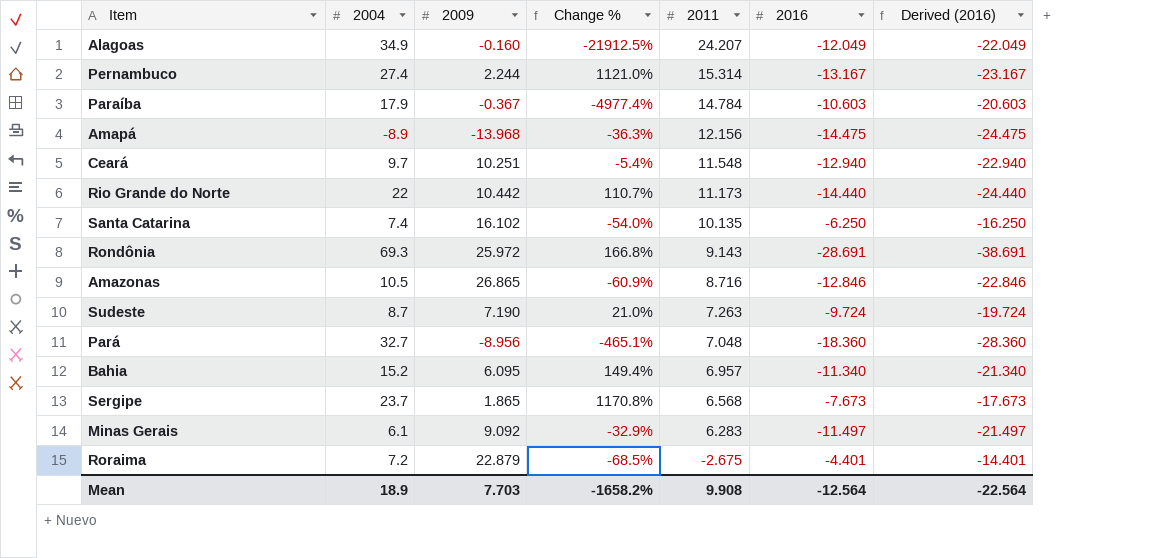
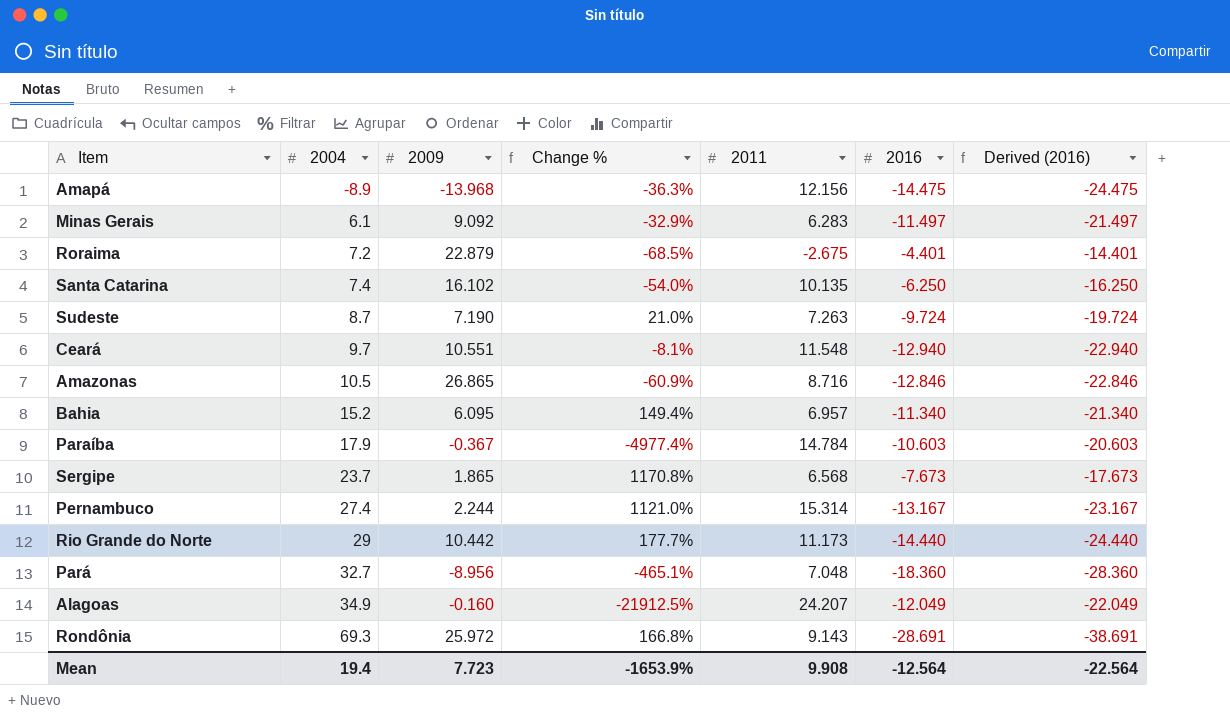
row order: 2011 descending -> 2004 ascending
Ceará | 2009: 10.251 -> 10.551
Ceará | Change %: -5.4% -> -8.1%
Rio Grande do Norte | 2004: 22 -> 29
Rio Grande do Norte | Change %: 110.7% -> 177.7%
Mean | 2004: 18.9 -> 19.4
Mean | 2009: 7.703 -> 7.723
Mean | Change %: -1658.2% -> -1653.9%

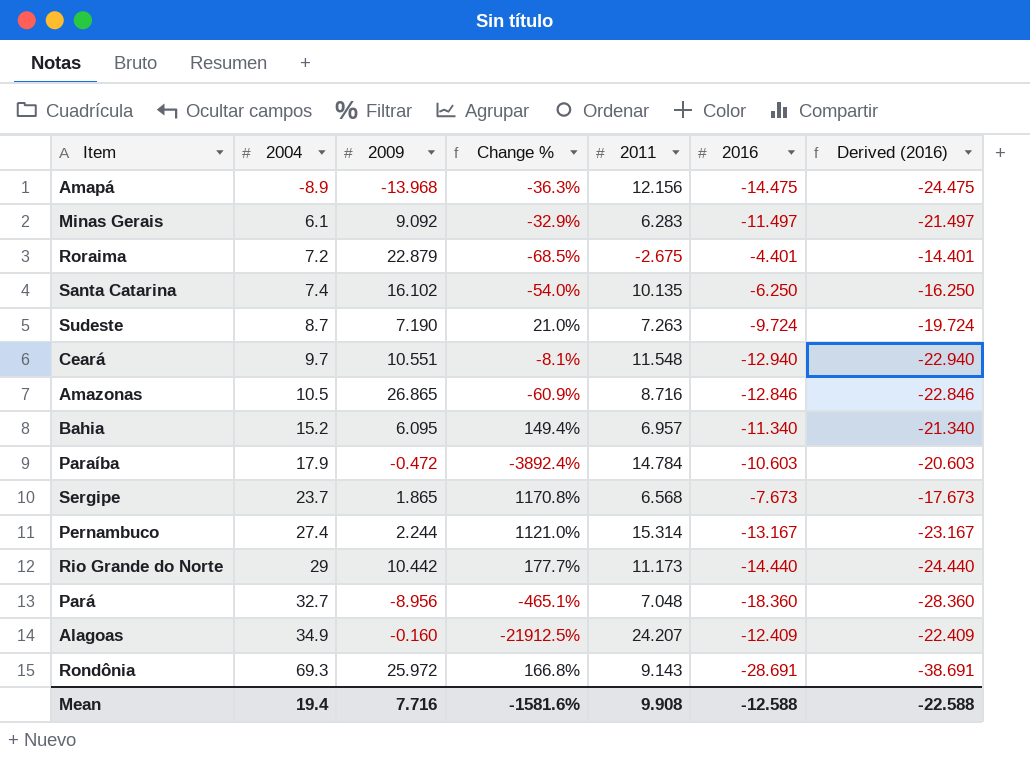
Paraíba | 2009: -0.367 -> -0.472
Paraíba | Change %: -4977.4% -> -3892.4%
Alagoas | 2016: -12.049 -> -12.409
Alagoas | Derived (2016): -22.049 -> -22.409
Mean | 2009: 7.723 -> 7.716
Mean | Change %: -1653.9% -> -1581.6%
Mean | 2016: -12.564 -> -12.588
Mean | Derived (2016): -22.564 -> -22.588

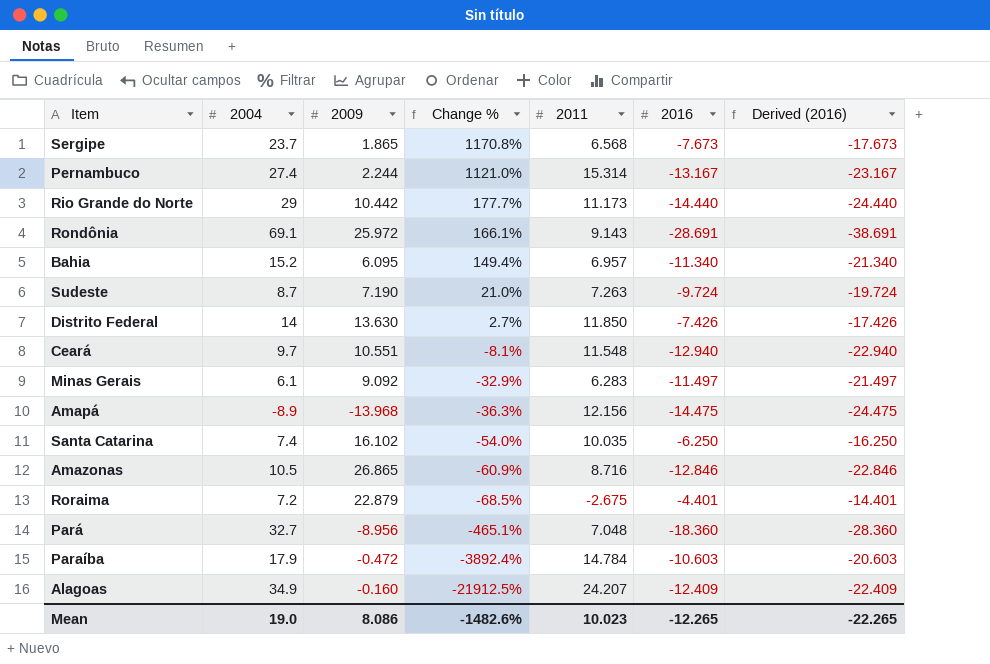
row order: 2004 ascending -> Change % descending
Rondônia | 2004: 69.3 -> 69.1
Rondônia | Change %: 166.8% -> 166.1%
row Distrito Federal: none -> 14 | 13.630 | 2.7% | 11.850 | -7.426 | -17.426
Santa Catarina | 2011: 10.135 -> 10.035
Mean | 2004: 19.4 -> 19.0
Mean | 2009: 7.716 -> 8.086
Mean | Change %: -1581.6% -> -1482.6%
Mean | 2011: 9.908 -> 10.023
Mean | 2016: -12.588 -> -12.265
Mean | Derived (2016): -22.588 -> -22.265

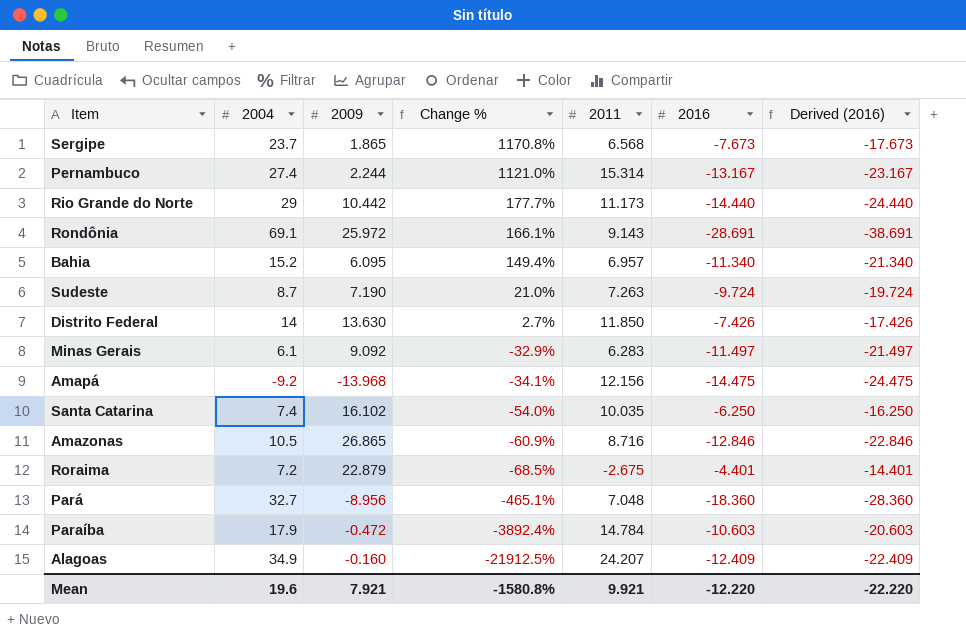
row Ceará: 9.7 | 10.551 | -8.1% | 11.548 | -12.940 | -22.940 -> none
Amapá | 2004: -8.9 -> -9.2
Amapá | Change %: -36.3% -> -34.1%
Mean | 2004: 19.0 -> 19.6
Mean | 2009: 8.086 -> 7.921
Mean | Change %: -1482.6% -> -1580.8%
Mean | 2011: 10.023 -> 9.921
Mean | 2016: -12.265 -> -12.220
Mean | Derived (2016): -22.265 -> -22.220

